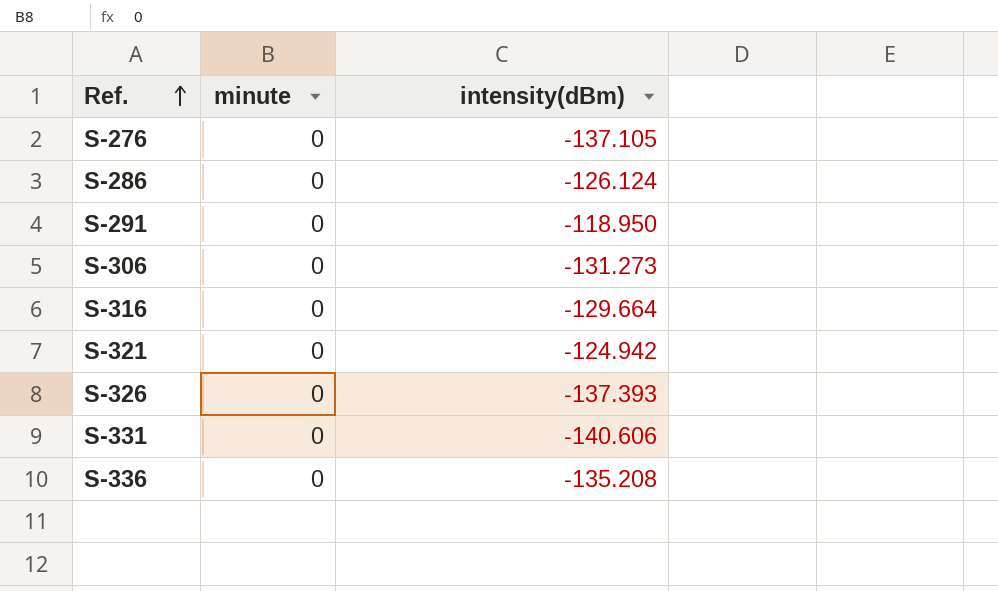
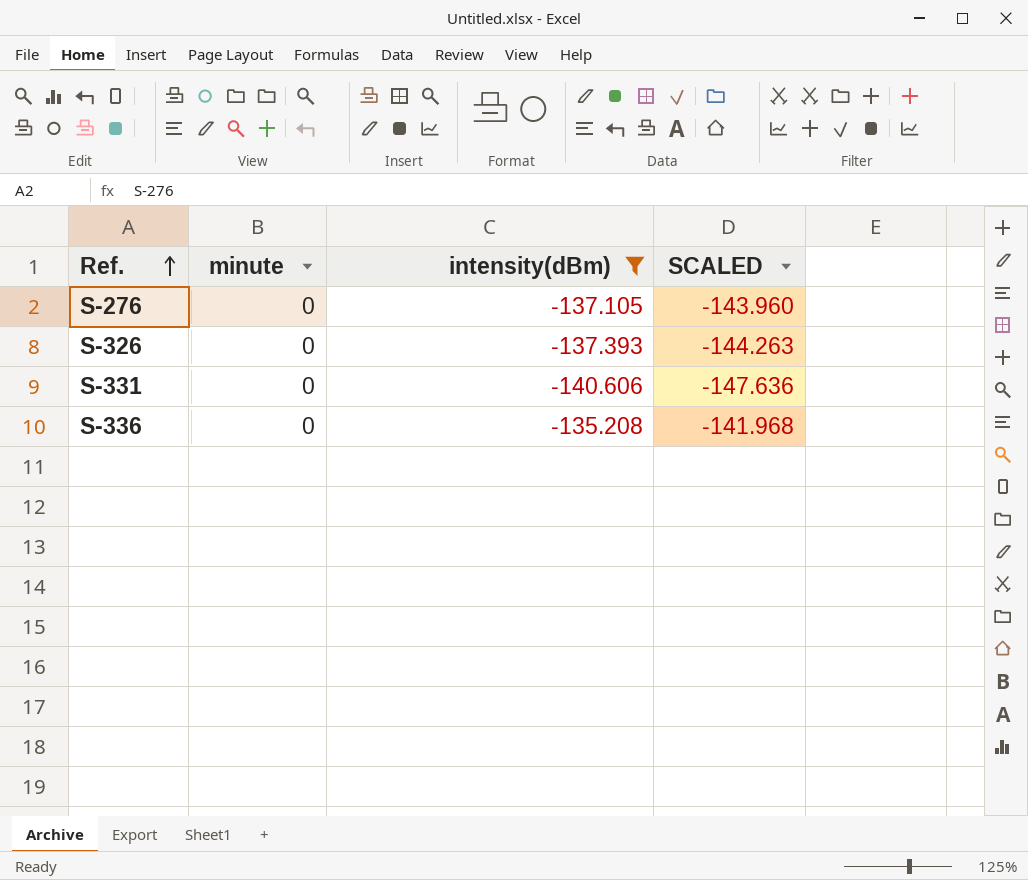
filter: none -> intensity(dBm) <= -135.208
column SCALED | formula: none -> [intensity(dBm)] * 1.05

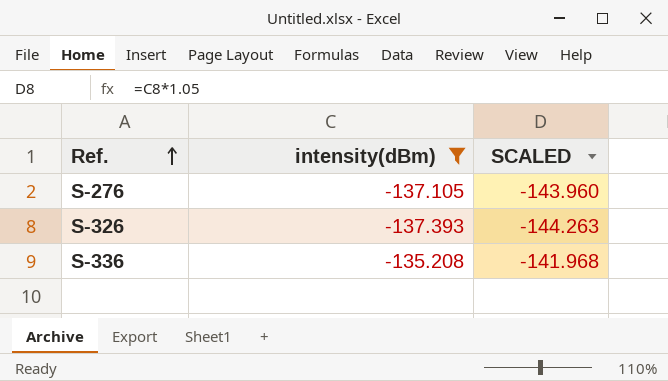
column minute | position: 2 -> none
row S-331: 0 | -140.606 | -147.636 -> none

